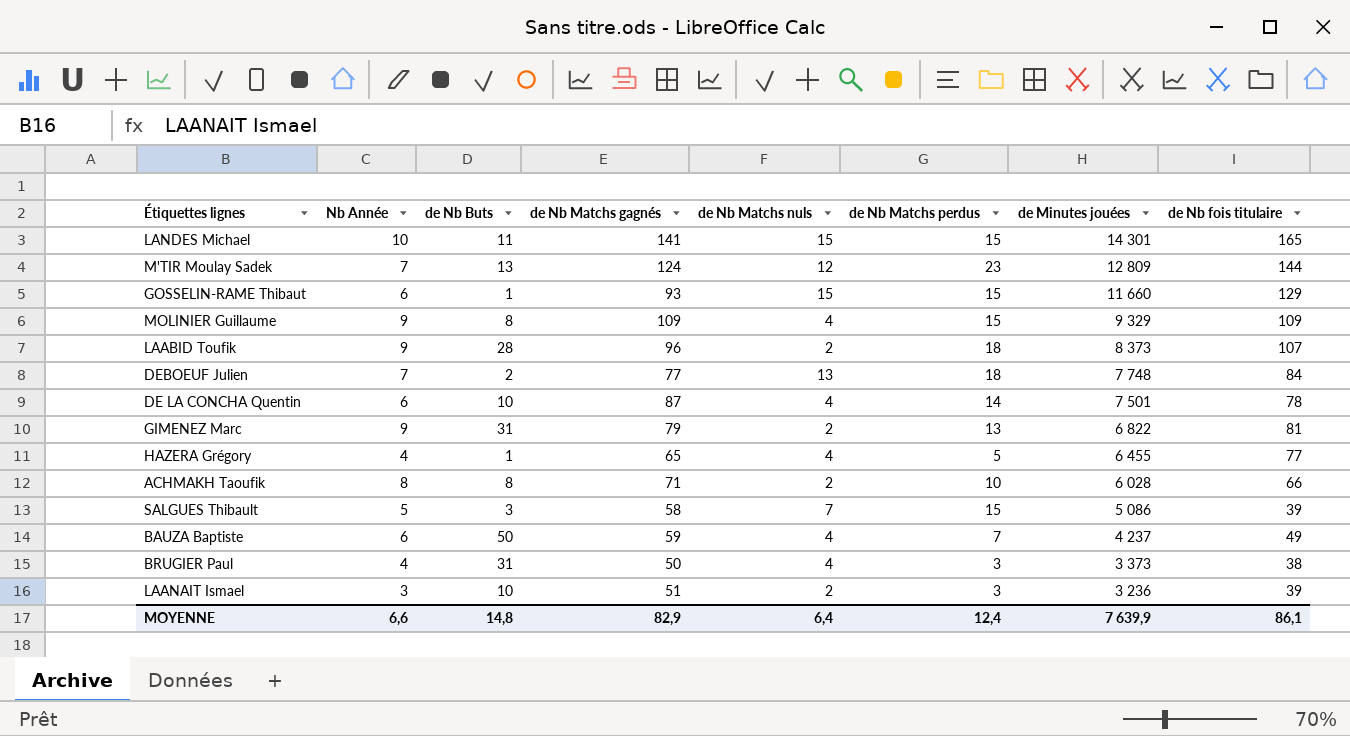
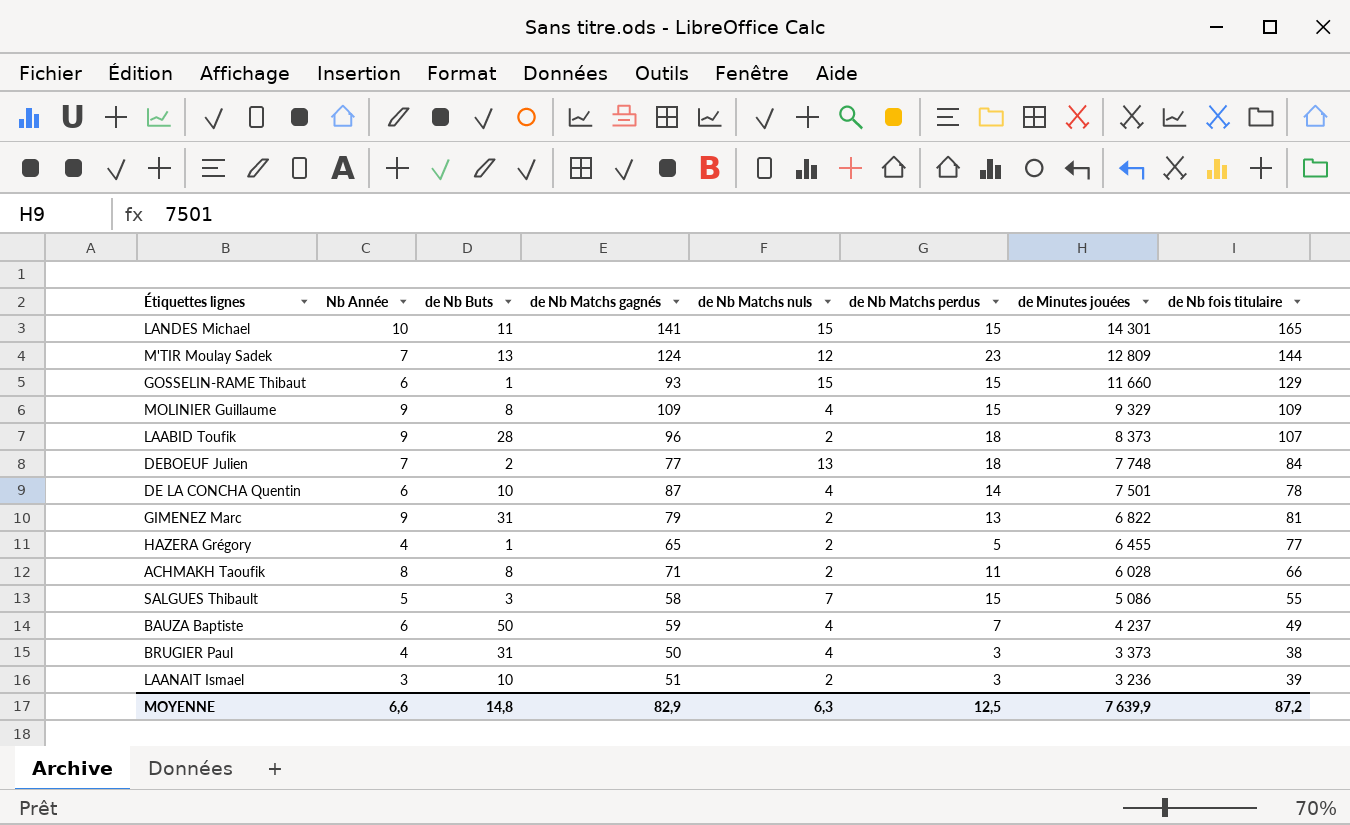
HAZERA Grégory | de Nb Matchs nuls: 4 -> 2
ACHMAKH Taoufik | de Nb Matchs perdus: 10 -> 11
SALGUES Thibault | de Nb fois titulaire: 39 -> 55
MOYENNE | de Nb Matchs nuls: 6,4 -> 6,3
MOYENNE | de Nb Matchs perdus: 12,4 -> 12,5
MOYENNE | de Nb fois titulaire: 86,1 -> 87,2

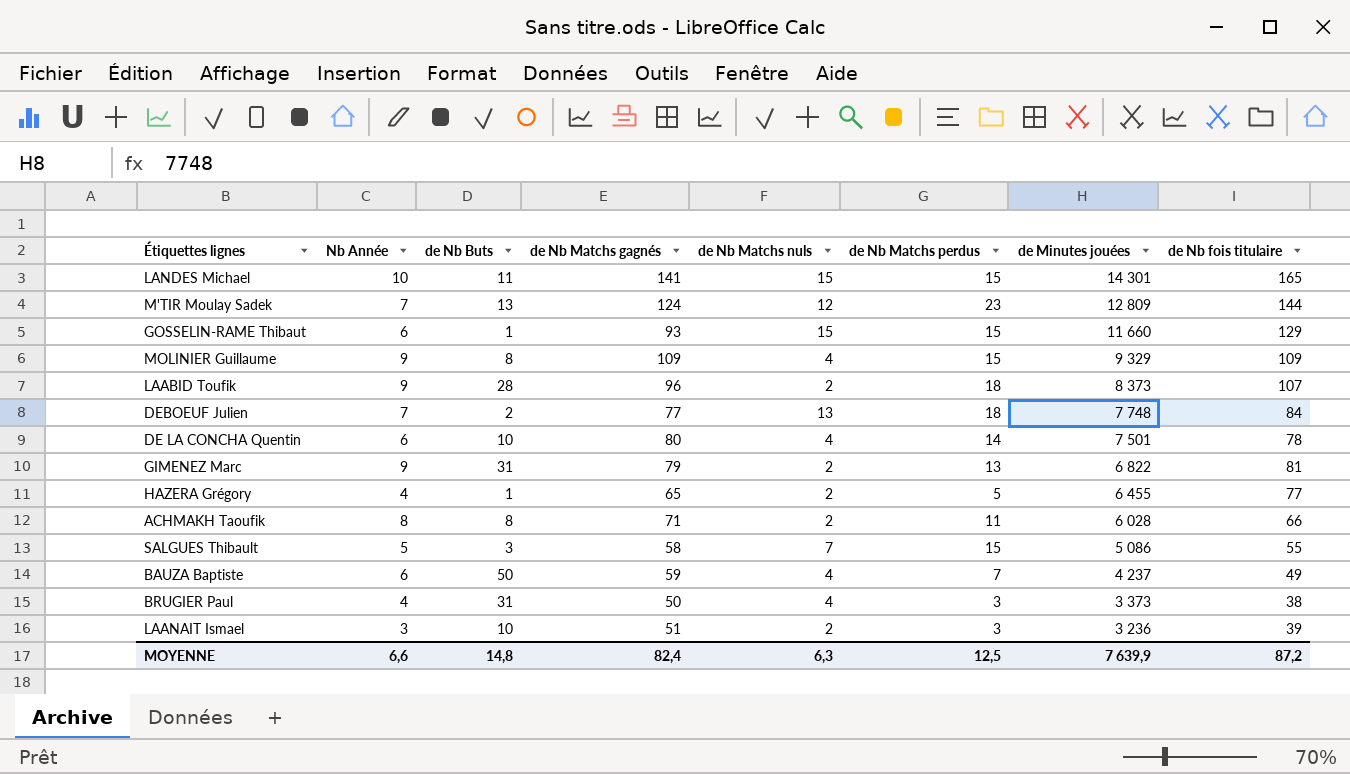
DE LA CONCHA Quentin | de Nb Matchs gagnés: 87 -> 80
MOYENNE | de Nb Matchs gagnés: 82,9 -> 82,4

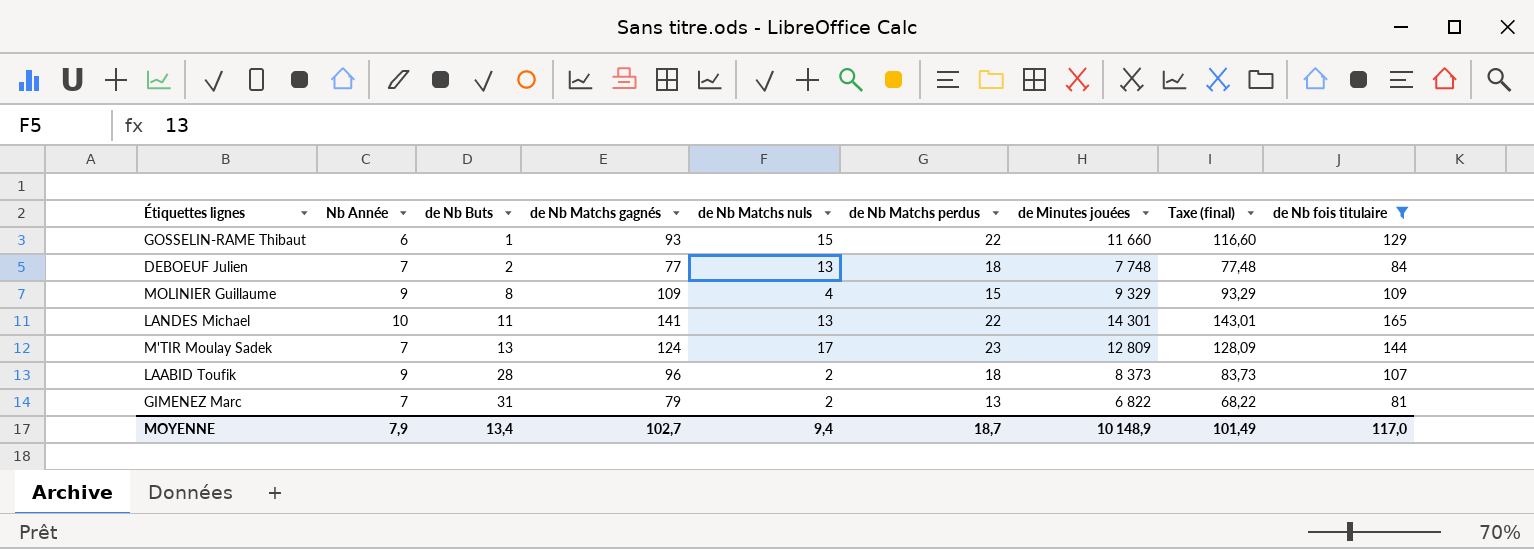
filter: none -> de Nb fois titulaire >= 81
row order: de Minutes jouées descending -> de Nb Buts ascending
column Taxe (final) | formula: none -> [de Minutes jouées] * 0,01
GOSSELIN-RAME Thibaut | de Nb Matchs perdus: 15 -> 22
LANDES Michael | de Nb Matchs nuls: 15 -> 13
LANDES Michael | de Nb Matchs perdus: 15 -> 22
M'TIR Moulay Sadek | de Nb Matchs nuls: 12 -> 17
GIMENEZ Marc | Nb Année: 9 -> 7
MOYENNE | Nb Année: 6,6 -> 7,9
MOYENNE | de Nb Buts: 14,8 -> 13,4
MOYENNE | de Nb Matchs gagnés: 82,4 -> 102,7
MOYENNE | de Nb Matchs nuls: 6,3 -> 9,4
MOYENNE | de Nb Matchs perdus: 12,5 -> 18,7
MOYENNE | de Minutes jouées: 7 639,9 -> 10 148,9
MOYENNE | de Nb fois titulaire: 87,2 -> 117,0

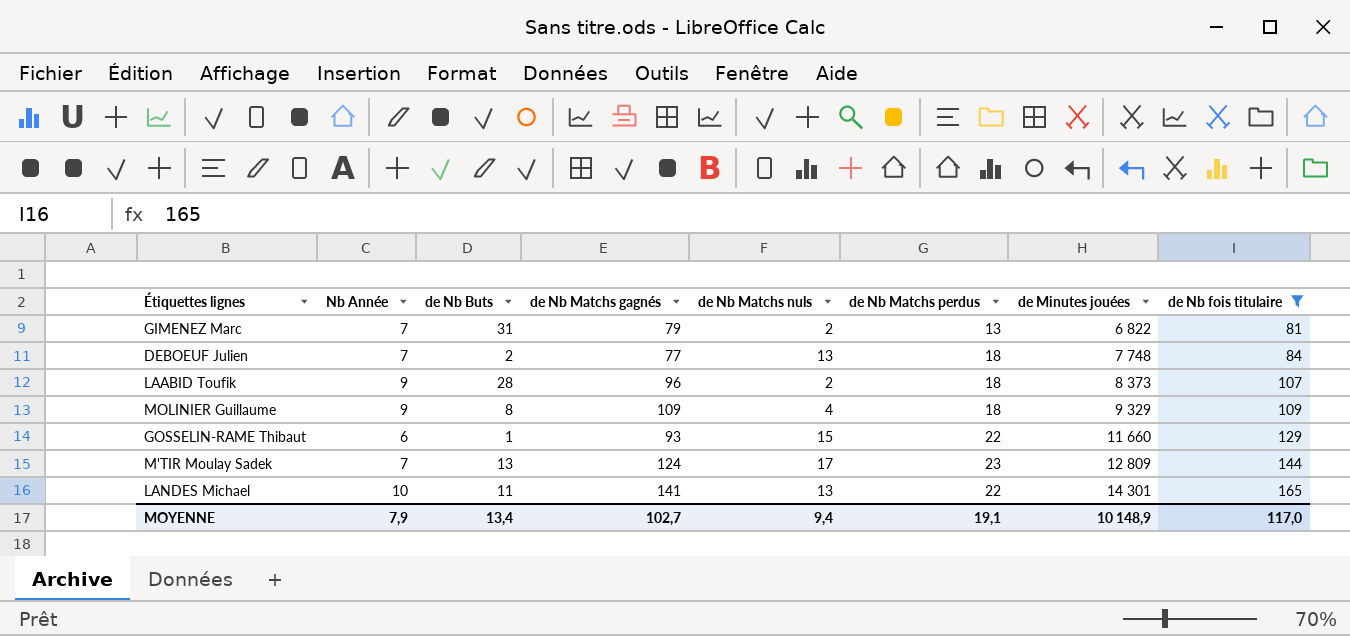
row order: de Nb Buts ascending -> de Minutes jouées ascending
column Taxe (final) | formula: [de Minutes jouées] * 0,01 -> none
MOLINIER Guillaume | de Nb Matchs perdus: 15 -> 18
MOYENNE | de Nb Matchs perdus: 18,7 -> 19,1

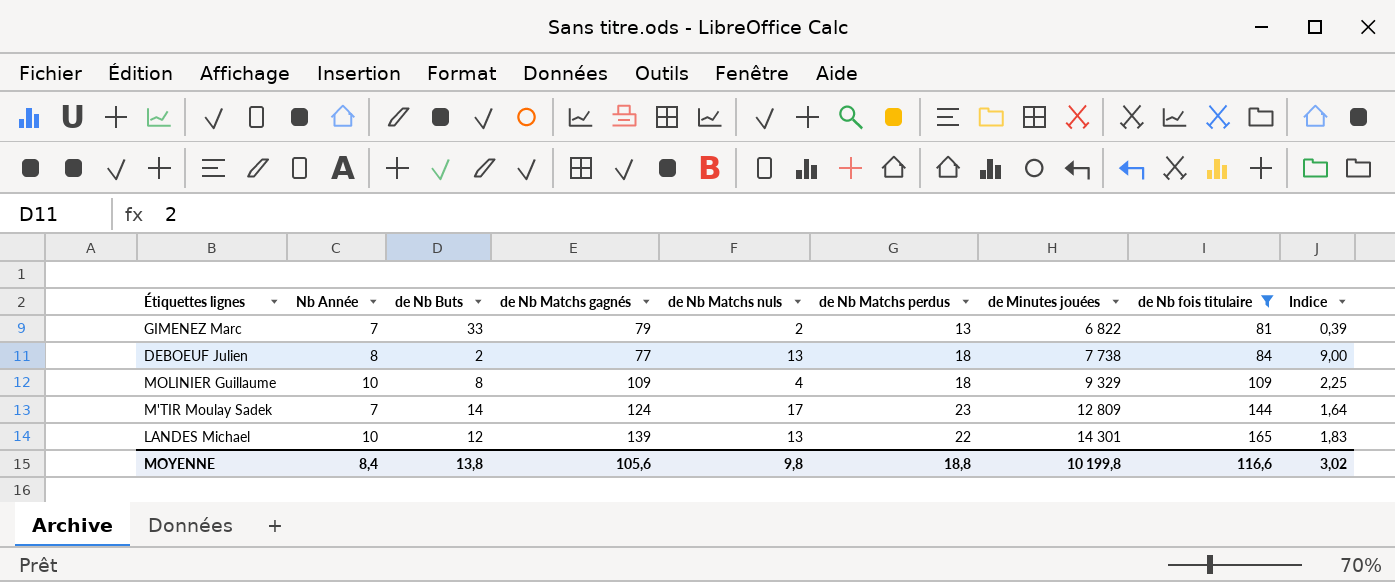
column Indice | formula: none -> [de Nb Matchs perdus] / [de Nb Buts]
row LAABID Toufik: 9 | 28 | 96 | 2 | 18 | 8 373 | 107 -> none
row GOSSELIN-RAME Thibaut: 6 | 1 | 93 | 15 | 22 | 11 660 | 129 -> none
GIMENEZ Marc | de Nb Buts: 31 -> 33
DEBOEUF Julien | Nb Année: 7 -> 8
DEBOEUF Julien | de Minutes jouées: 7 748 -> 7 738
MOLINIER Guillaume | Nb Année: 9 -> 10
M'TIR Moulay Sadek | de Nb Buts: 13 -> 14
LANDES Michael | de Nb Buts: 11 -> 12
LANDES Michael | de Nb Matchs gagnés: 141 -> 139
MOYENNE | Nb Année: 7,9 -> 8,4
MOYENNE | de Nb Buts: 13,4 -> 13,8
MOYENNE | de Nb Matchs gagnés: 102,7 -> 105,6
MOYENNE | de Nb Matchs nuls: 9,4 -> 9,8
MOYENNE | de Nb Matchs perdus: 19,1 -> 18,8
MOYENNE | de Minutes jouées: 10 148,9 -> 10 199,8
MOYENNE | de Nb fois titulaire: 117,0 -> 116,6

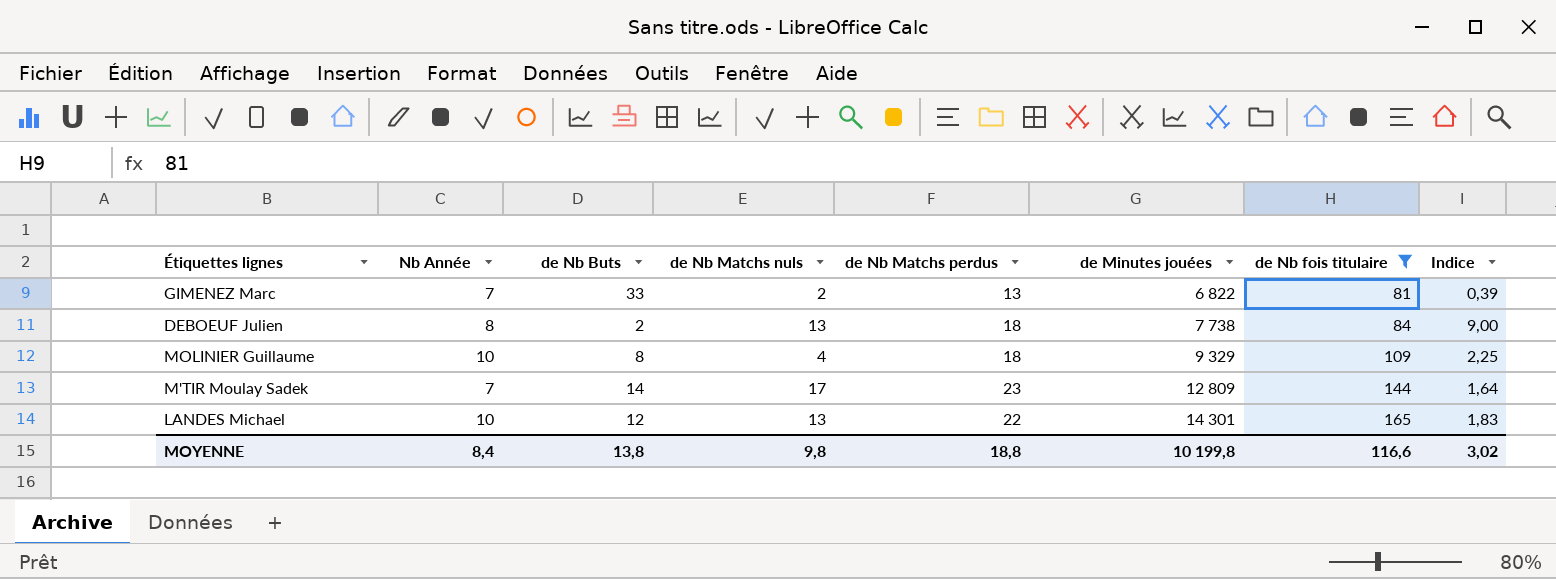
column de Nb Matchs gagnés | position: 4 -> none

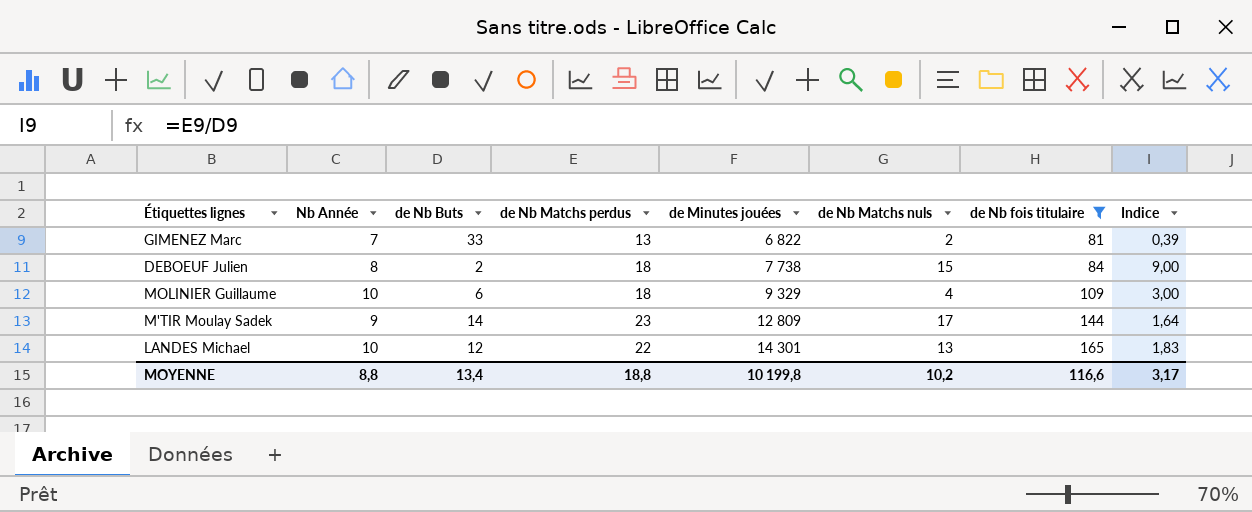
column de Nb Matchs nuls | position: 4 -> 6
DEBOEUF Julien | de Nb Matchs nuls: 13 -> 15
MOLINIER Guillaume | de Nb Buts: 8 -> 6
MOLINIER Guillaume | Indice: 2,25 -> 3,00
M'TIR Moulay Sadek | Nb Année: 7 -> 9
MOYENNE | Nb Année: 8,4 -> 8,8
MOYENNE | de Nb Buts: 13,8 -> 13,4
MOYENNE | de Nb Matchs nuls: 9,8 -> 10,2
MOYENNE | Indice: 3,02 -> 3,17

